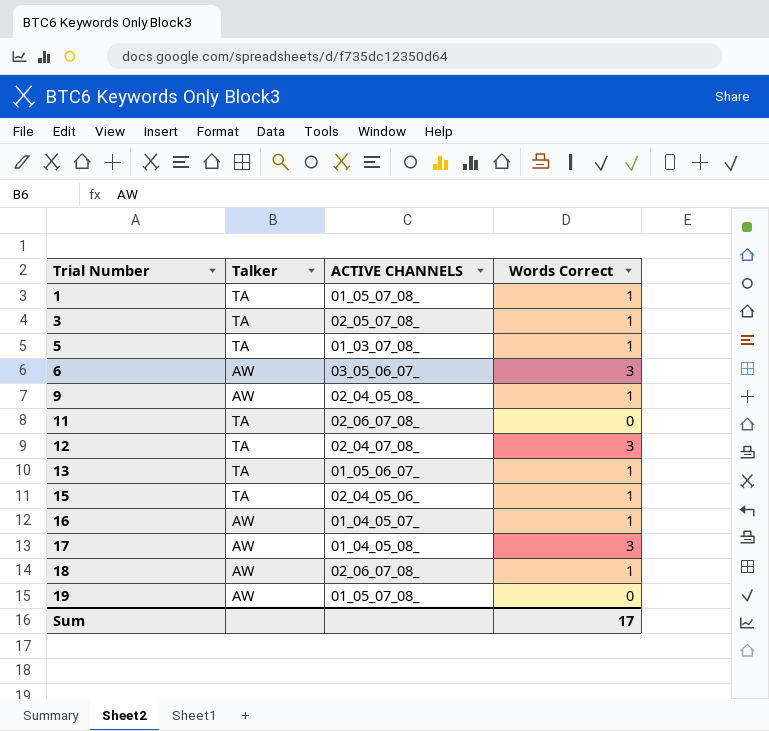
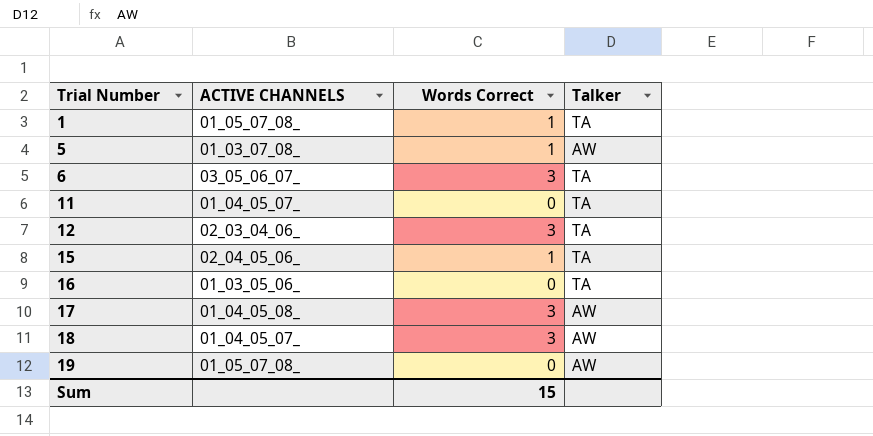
column Talker | position: 2 -> 4
row 3: TA | 02_05_07_08_ | 1 -> none
row 9: AW | 02_04_05_08_ | 1 -> none
row 13: TA | 01_05_06_07_ | 1 -> none
5 | Talker: TA -> AW
6 | Talker: AW -> TA
11 | ACTIVE CHANNELS: 02_06_07_08_ -> 01_04_05_07_
12 | ACTIVE CHANNELS: 02_04_07_08_ -> 02_03_04_06_
16 | ACTIVE CHANNELS: 01_04_05_07_ -> 01_03_05_06_
16 | Words Correct: 1 -> 0
16 | Talker: AW -> TA
18 | ACTIVE CHANNELS: 02_06_07_08_ -> 01_04_05_07_
18 | Words Correct: 1 -> 3
Sum | Words Correct: 17 -> 15

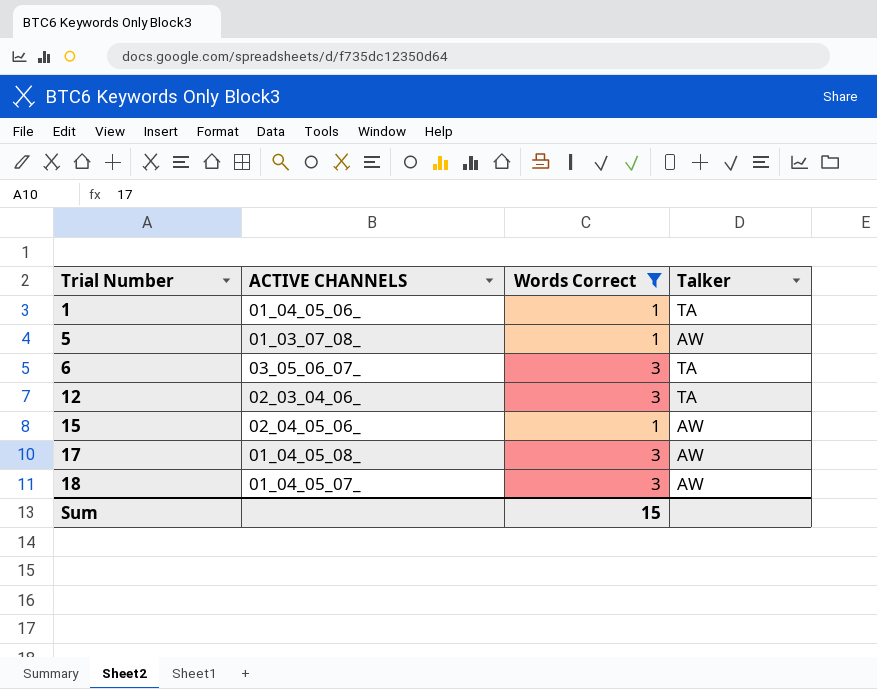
filter: none -> Words Correct != 0
1 | ACTIVE CHANNELS: 01_05_07_08_ -> 01_04_05_06_
15 | Talker: TA -> AW

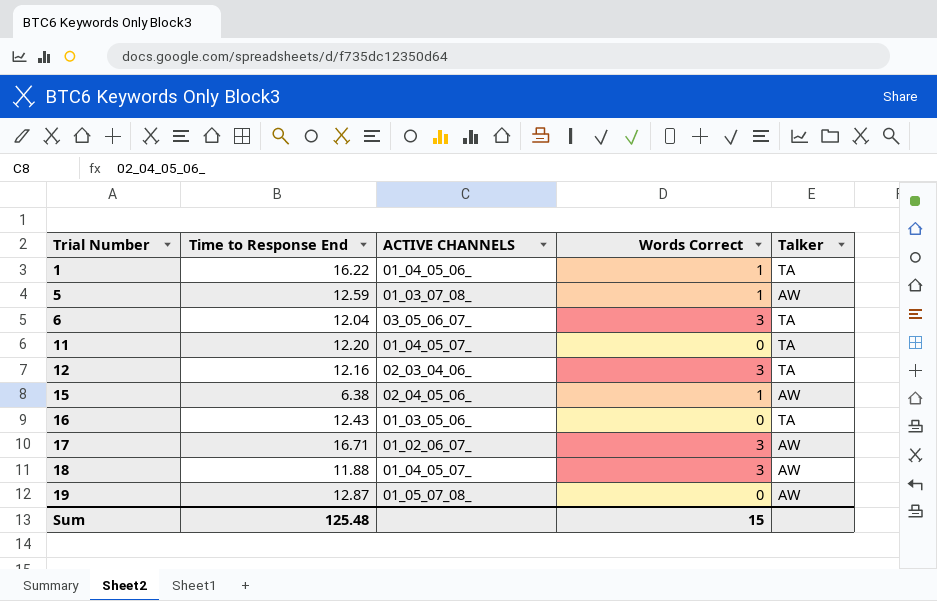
filter: Words Correct != 0 -> none
column Time to Response End | position: none -> 2
17 | ACTIVE CHANNELS: 01_04_05_08_ -> 01_02_06_07_

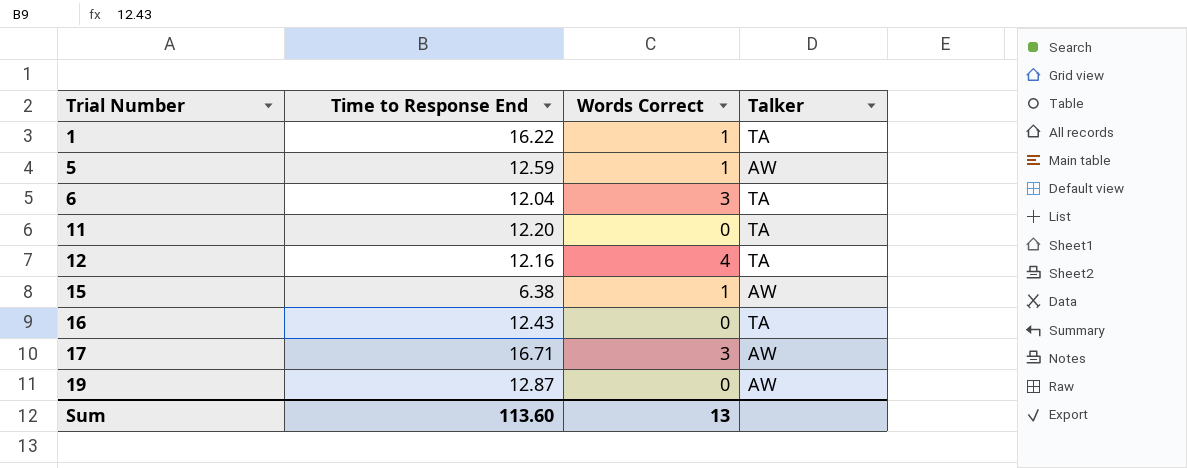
column ACTIVE CHANNELS | position: 3 -> none
row 18: 11.88 | 01_04_05_07_ | 3 | AW -> none
12 | Words Correct: 3 -> 4
Sum | Time to Response End: 125.48 -> 113.60
Sum | Words Correct: 15 -> 13

